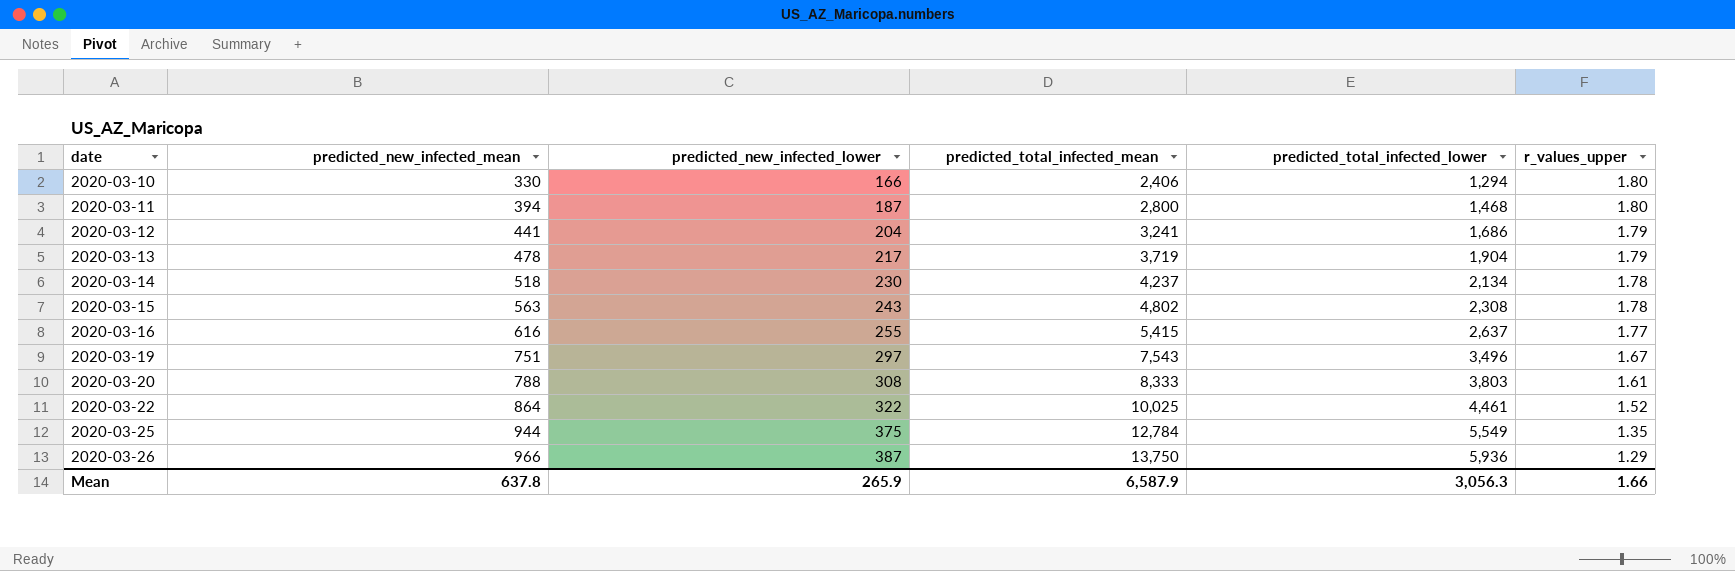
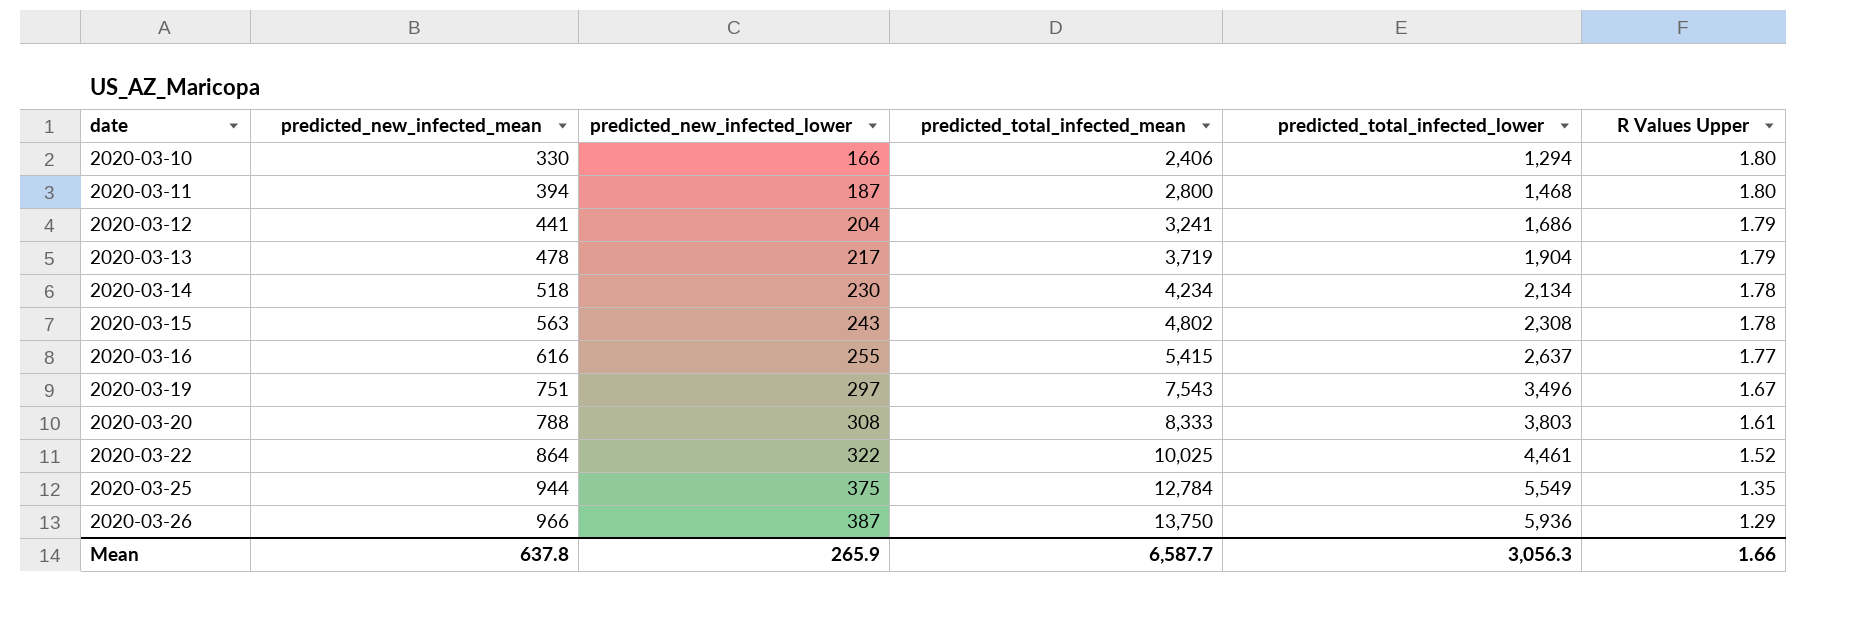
column name: r_values_upper -> R Values Upper
2020-03-14 | predicted_total_infected_mean: 4,237 -> 4,234
Mean | predicted_total_infected_mean: 6,587.9 -> 6,587.7

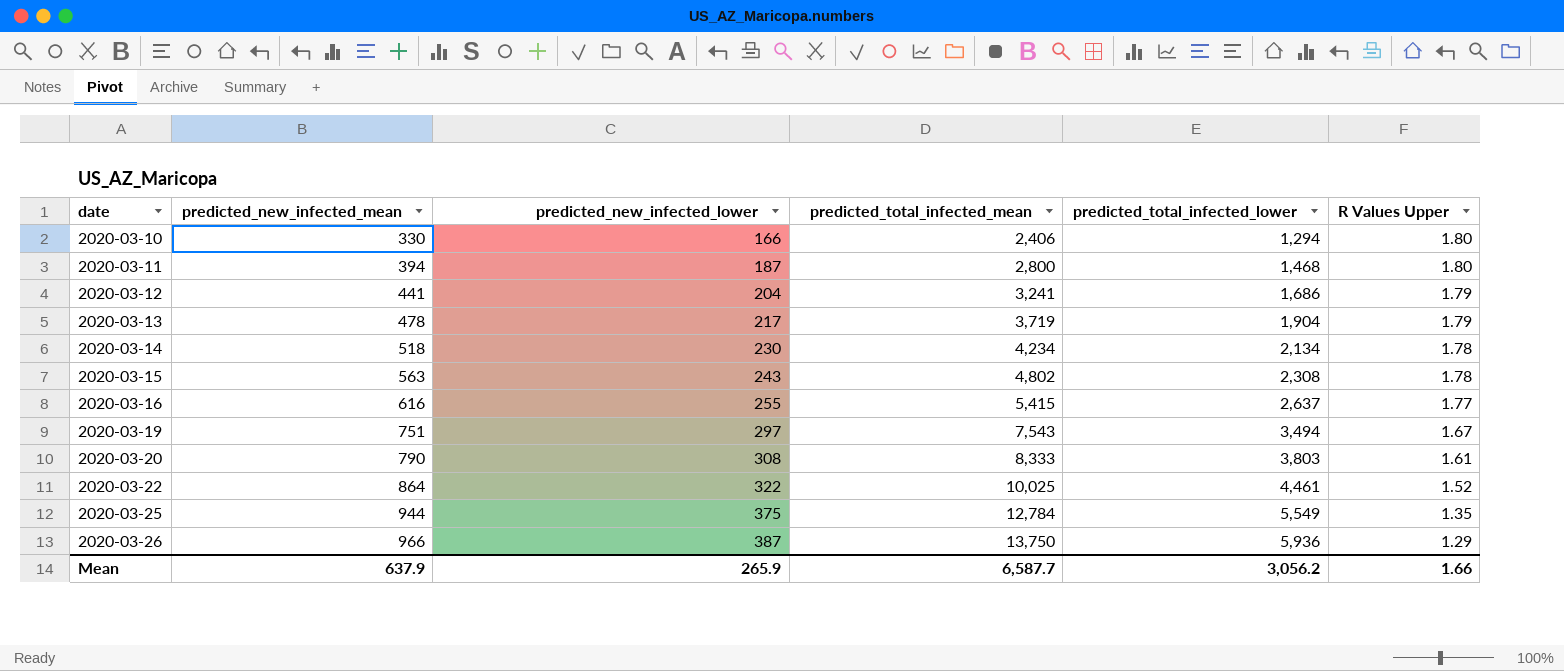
2020-03-19 | predicted_total_infected_lower: 3,496 -> 3,494
2020-03-20 | predicted_new_infected_mean: 788 -> 790
Mean | predicted_new_infected_mean: 637.8 -> 637.9
Mean | predicted_total_infected_lower: 3,056.3 -> 3,056.2

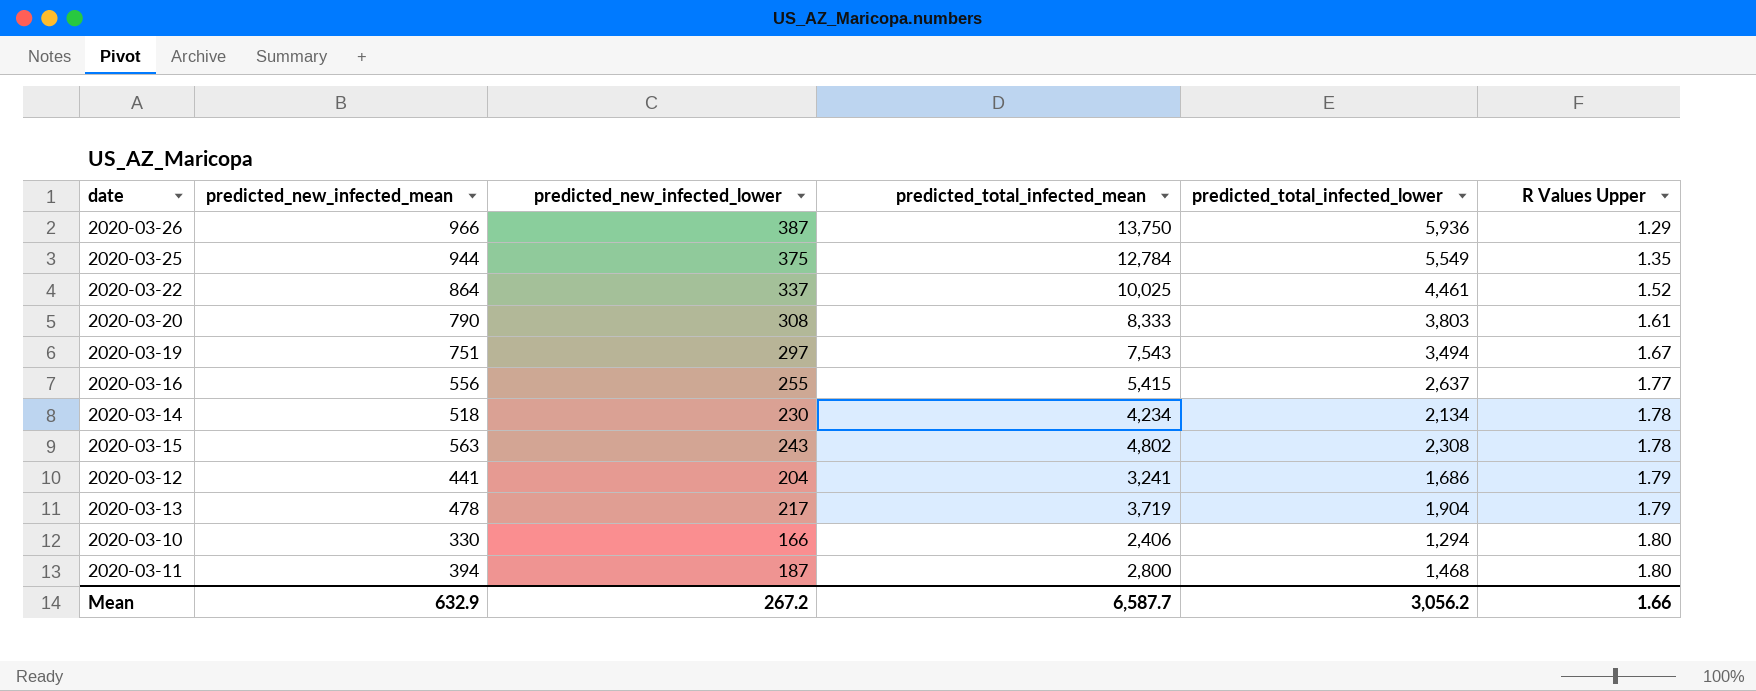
row order: date ascending -> R Values Upper ascending
2020-03-22 | predicted_new_infected_lower: 322 -> 337
2020-03-16 | predicted_new_infected_mean: 616 -> 556
Mean | predicted_new_infected_mean: 637.9 -> 632.9
Mean | predicted_new_infected_lower: 265.9 -> 267.2

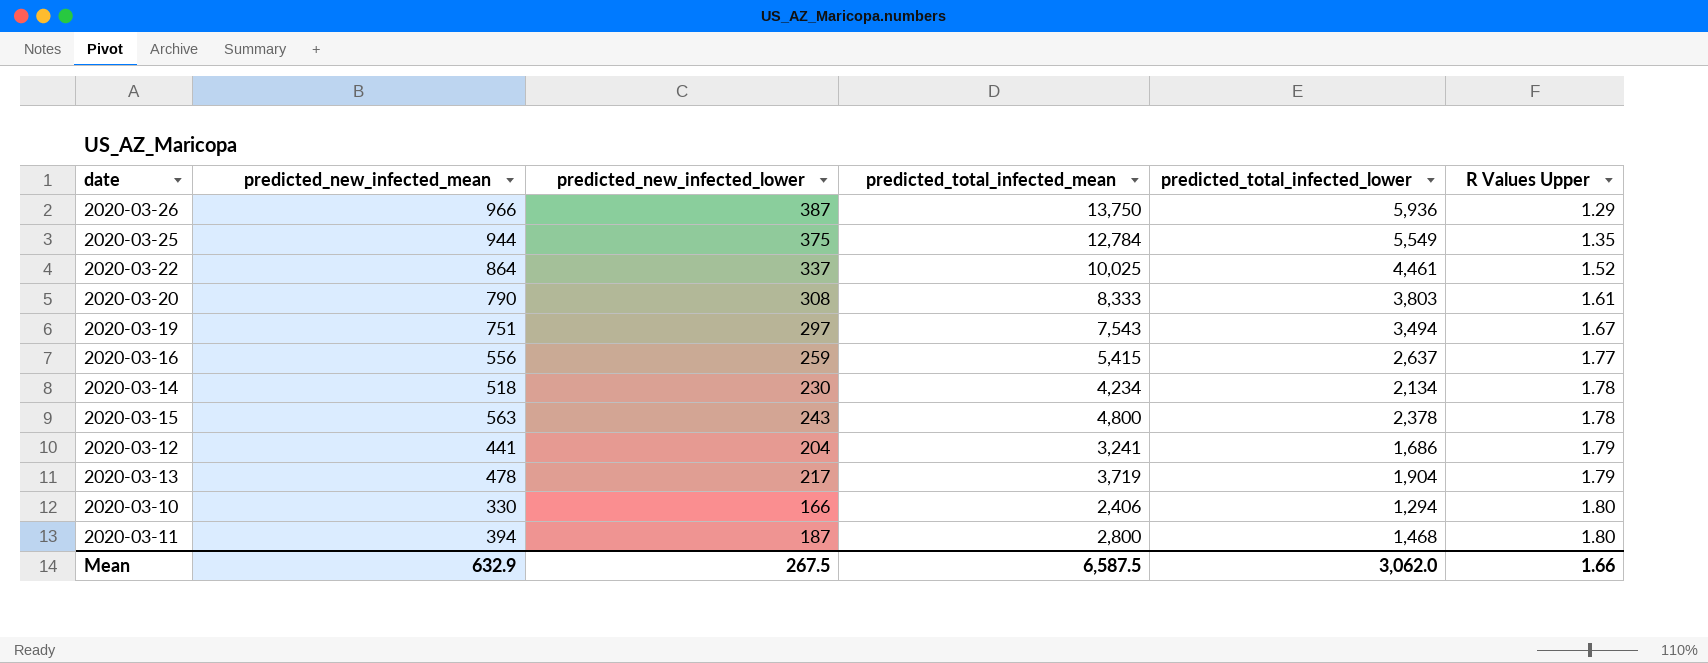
2020-03-16 | predicted_new_infected_lower: 255 -> 259
2020-03-15 | predicted_total_infected_mean: 4,802 -> 4,800
2020-03-15 | predicted_total_infected_lower: 2,308 -> 2,378
Mean | predicted_new_infected_lower: 267.2 -> 267.5
Mean | predicted_total_infected_mean: 6,587.7 -> 6,587.5
Mean | predicted_total_infected_lower: 3,056.2 -> 3,062.0

